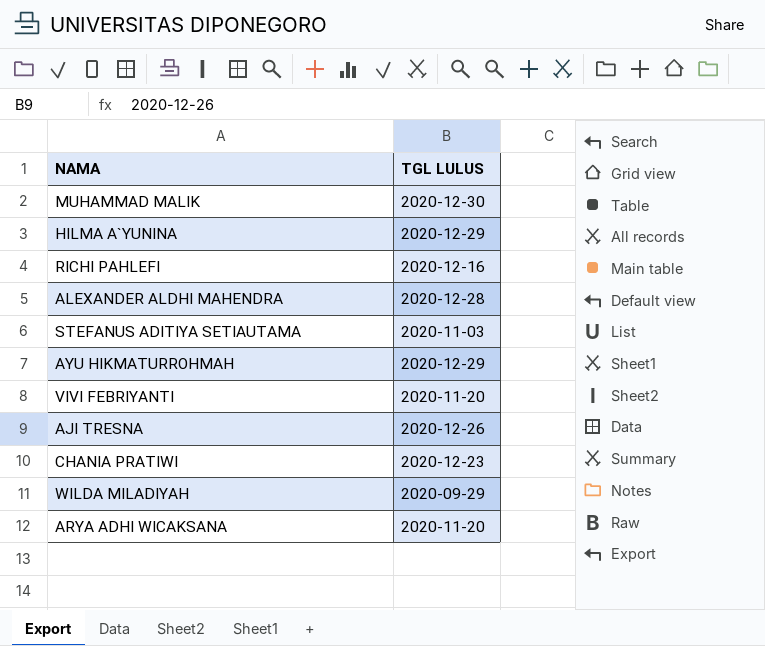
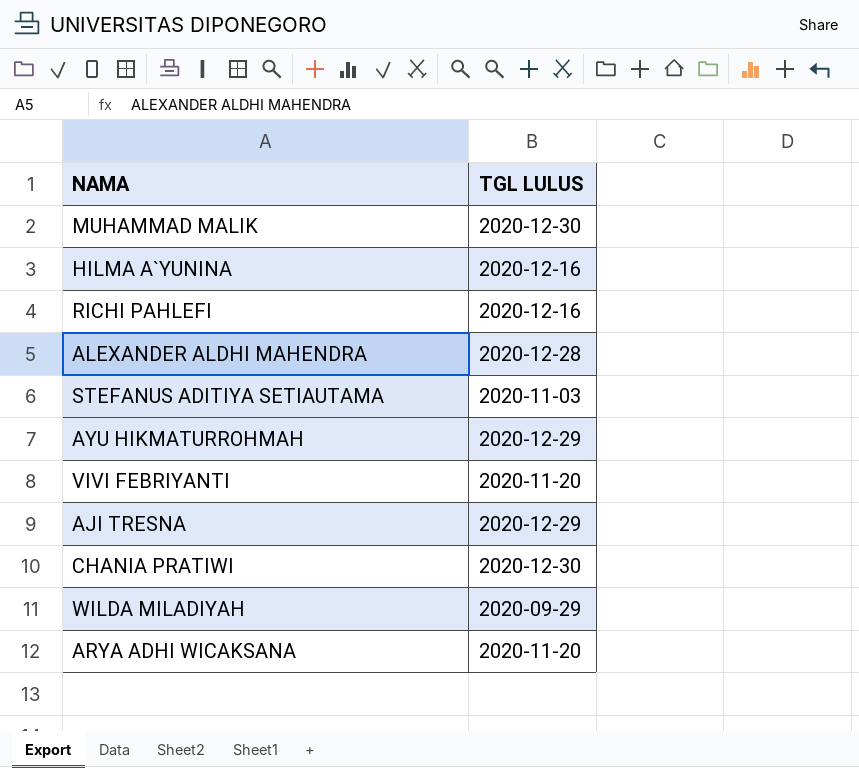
HILMA A`YUNINA | TGL LULUS: 2020-12-29 -> 2020-12-16
AJI TRESNA | TGL LULUS: 2020-12-26 -> 2020-12-29
CHANIA PRATIWI | TGL LULUS: 2020-12-23 -> 2020-12-30

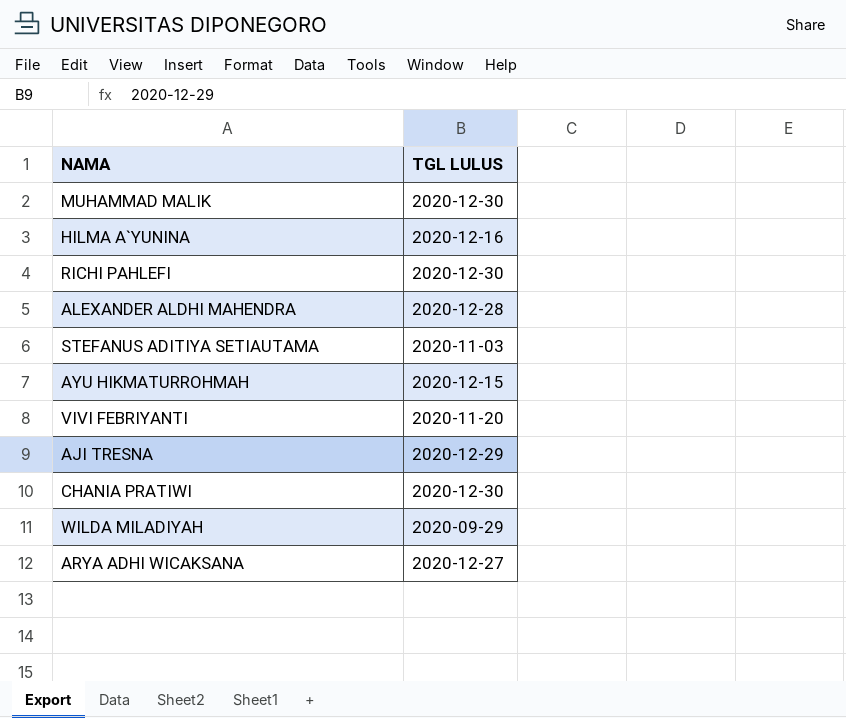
RICHI PAHLEFI | TGL LULUS: 2020-12-16 -> 2020-12-30
AYU HIKMATURROHMAH | TGL LULUS: 2020-12-29 -> 2020-12-15
ARYA ADHI WICAKSANA | TGL LULUS: 2020-11-20 -> 2020-12-27

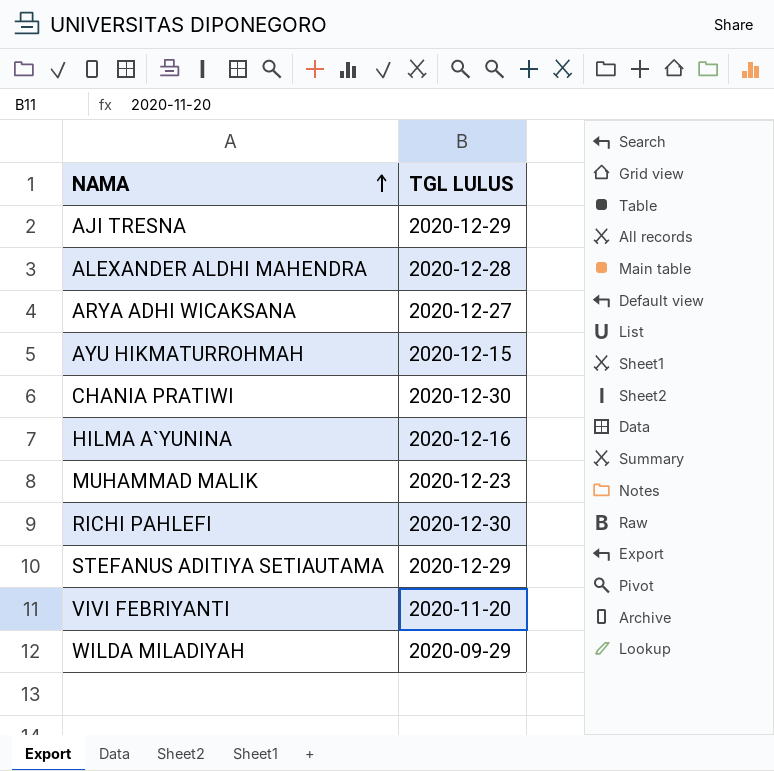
row order: none -> NAMA ascending
MUHAMMAD MALIK | TGL LULUS: 2020-12-30 -> 2020-12-23
STEFANUS ADITIYA SETIAUTAMA | TGL LULUS: 2020-11-03 -> 2020-12-29

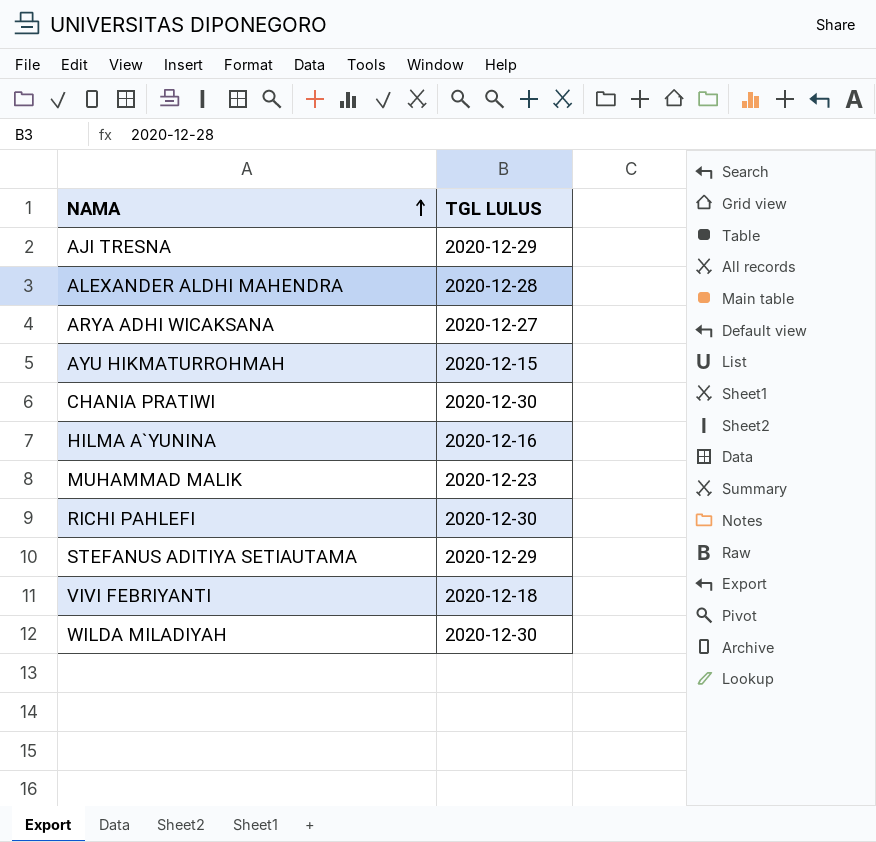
VIVI FEBRIYANTI | TGL LULUS: 2020-11-20 -> 2020-12-18
WILDA MILADIYAH | TGL LULUS: 2020-09-29 -> 2020-12-30

